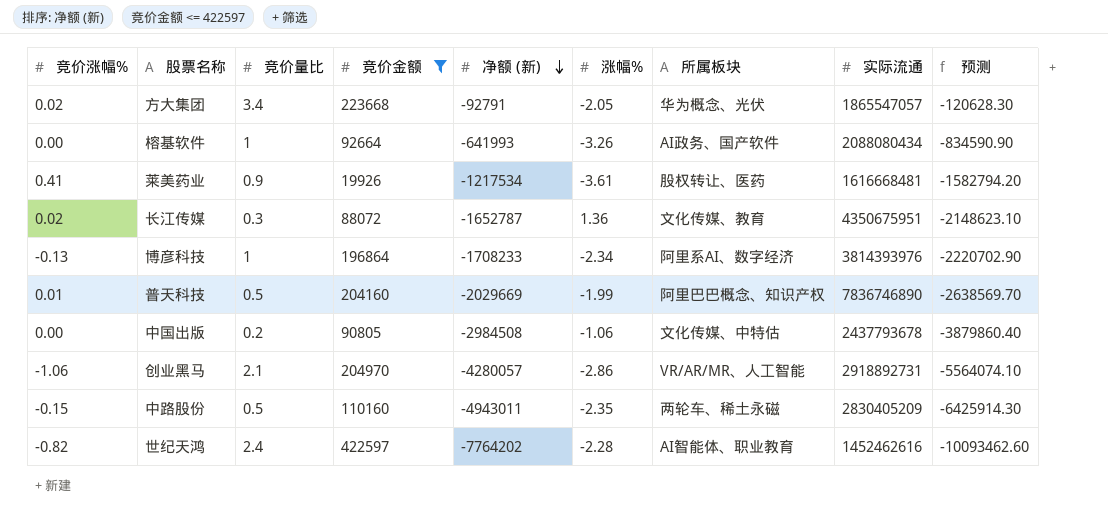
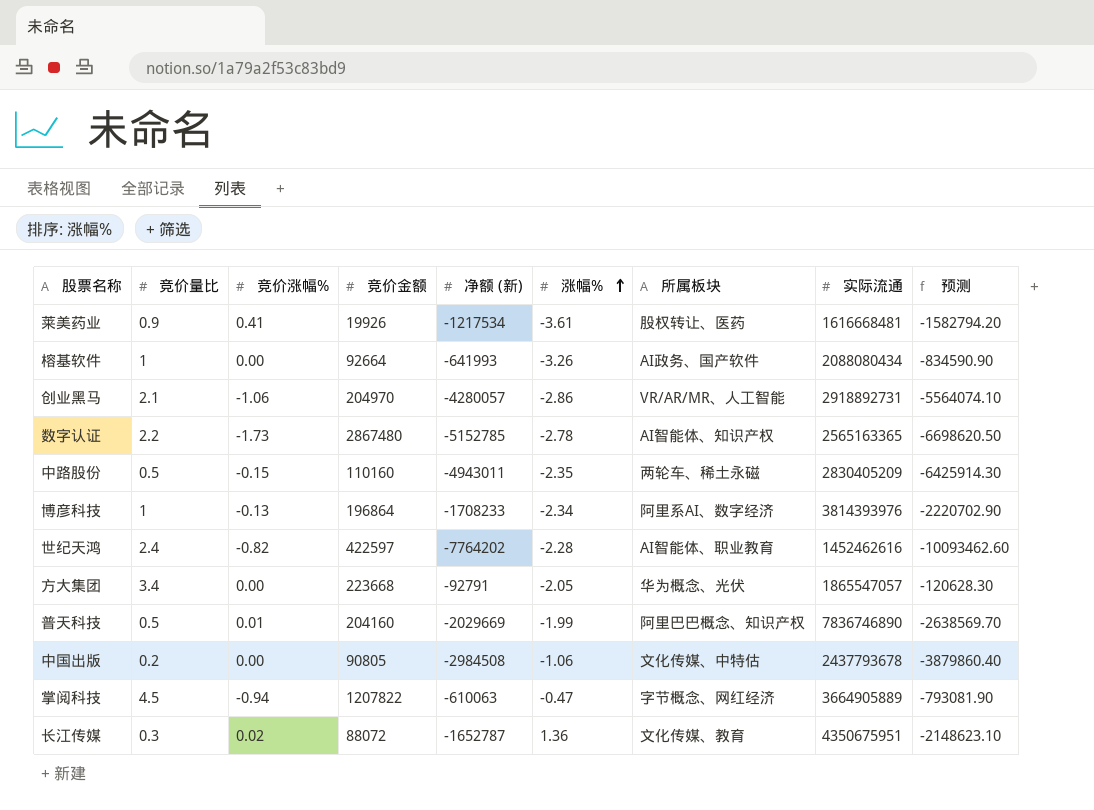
filter: 竞价金额 <= 422597 -> none
row order: 净额 (新) descending -> 涨幅% ascending
column 竞价涨幅% | position: 1 -> 3
方大集团 | 竞价涨幅%: 0.02 -> 0.00

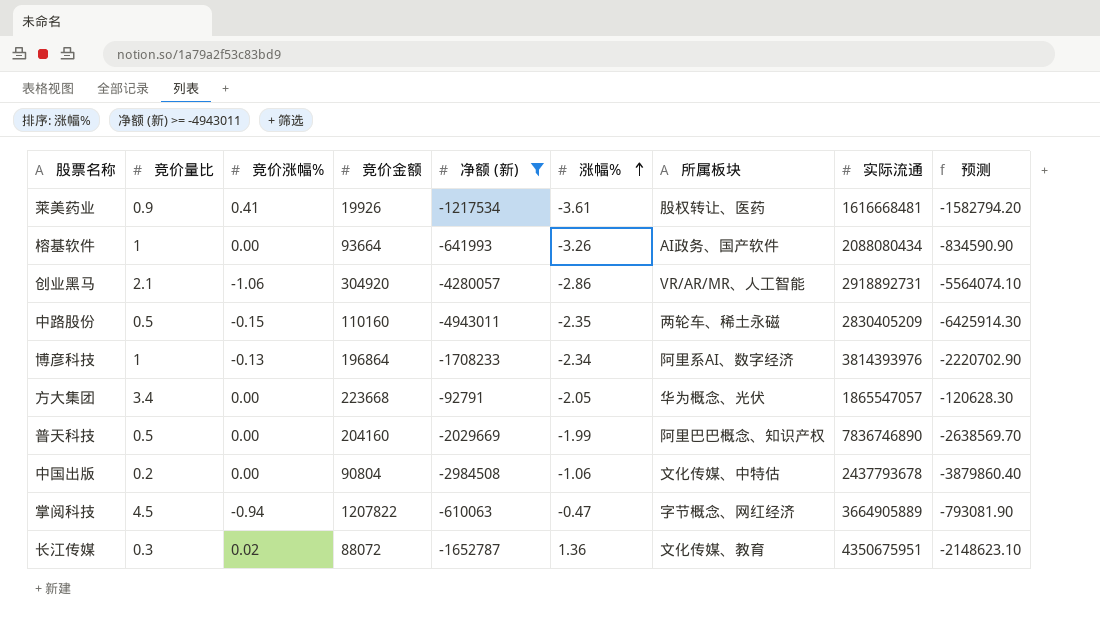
filter: none -> 净额 (新) >= -4943011
榕基软件 | 竞价金额: 92664 -> 93664
创业黑马 | 竞价金额: 204970 -> 304920
普天科技 | 竞价涨幅%: 0.01 -> 0.00
中国出版 | 竞价金额: 90805 -> 90804

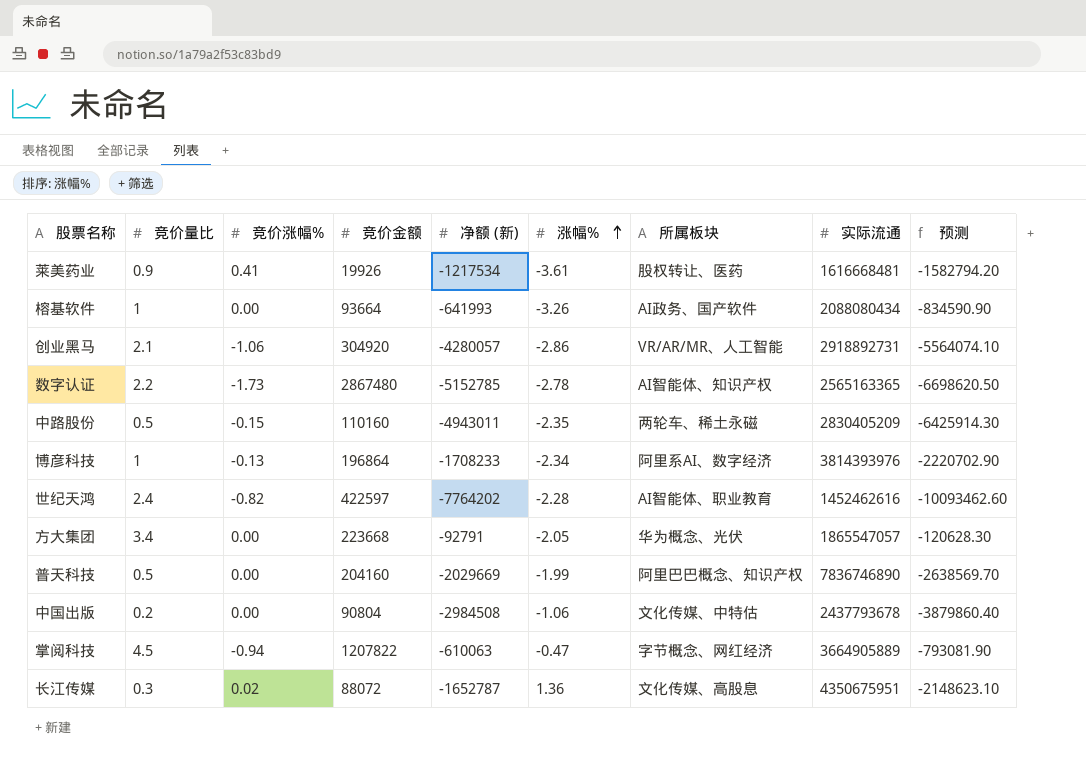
filter: 净额 (新) >= -4943011 -> none
长江传媒 | 所属板块: 文化传媒、教育 -> 文化传媒、高股息

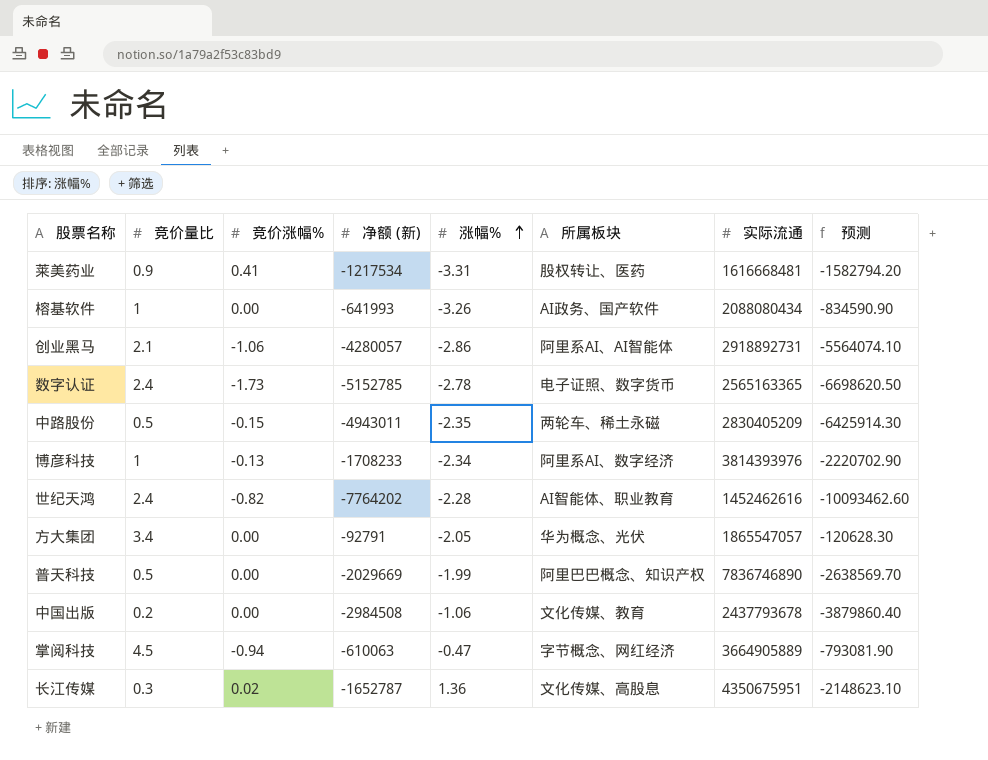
column 竞价金额 | position: 4 -> none
莱美药业 | 涨幅%: -3.61 -> -3.31
创业黑马 | 所属板块: VR/AR/MR、人工智能 -> 阿里系AI、AI智能体
数字认证 | 竞价量比: 2.2 -> 2.4
数字认证 | 所属板块: AI智能体、知识产权 -> 电子证照、数字货币
中国出版 | 所属板块: 文化传媒、中特估 -> 文化传媒、教育

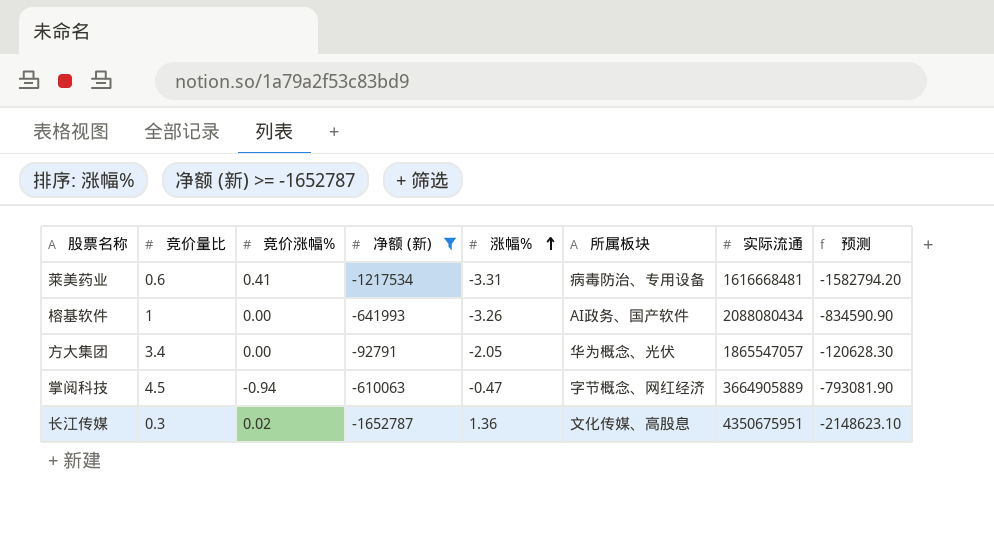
filter: none -> 净额 (新) >= -1652787
莱美药业 | 竞价量比: 0.9 -> 0.6
莱美药业 | 所属板块: 股权转让、医药 -> 病毒防治、专用设备

